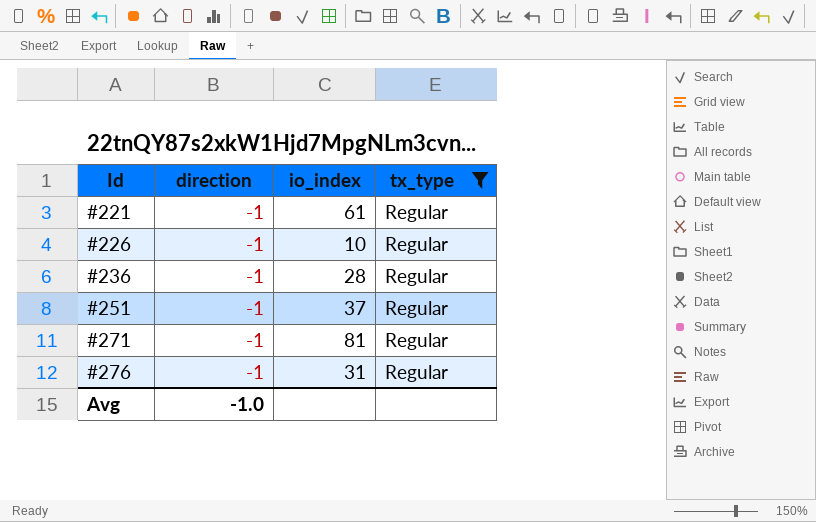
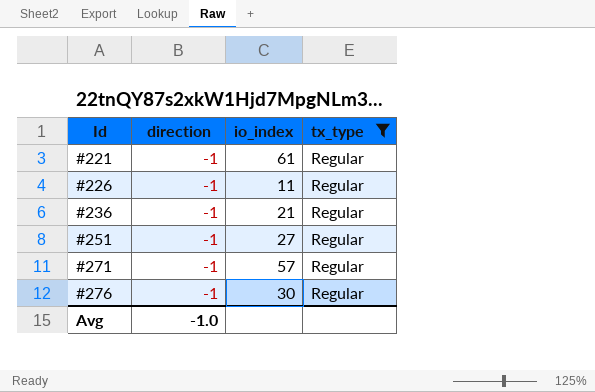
#226 | io_index: 10 -> 11
#236 | io_index: 28 -> 21
#251 | io_index: 37 -> 27
#271 | io_index: 81 -> 57
#276 | io_index: 31 -> 30

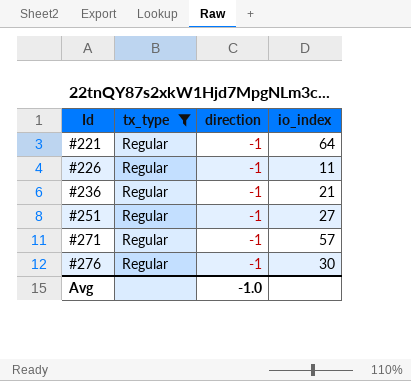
column tx_type | position: 4 -> 2
#221 | io_index: 61 -> 64

